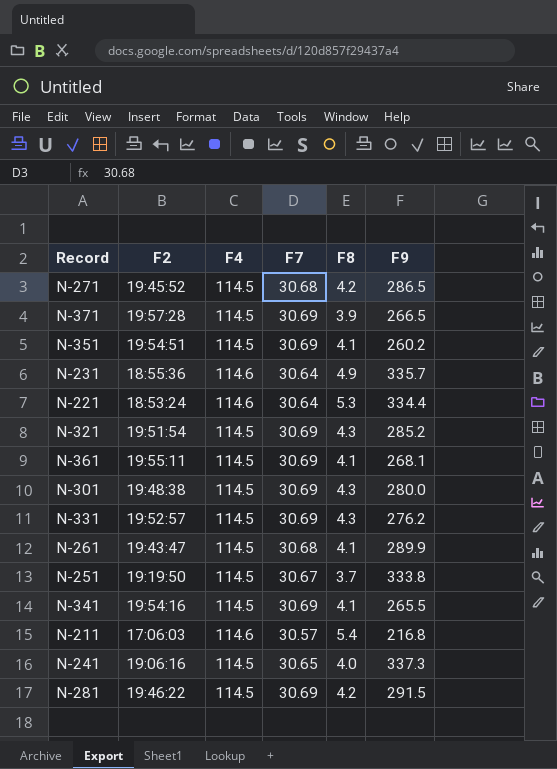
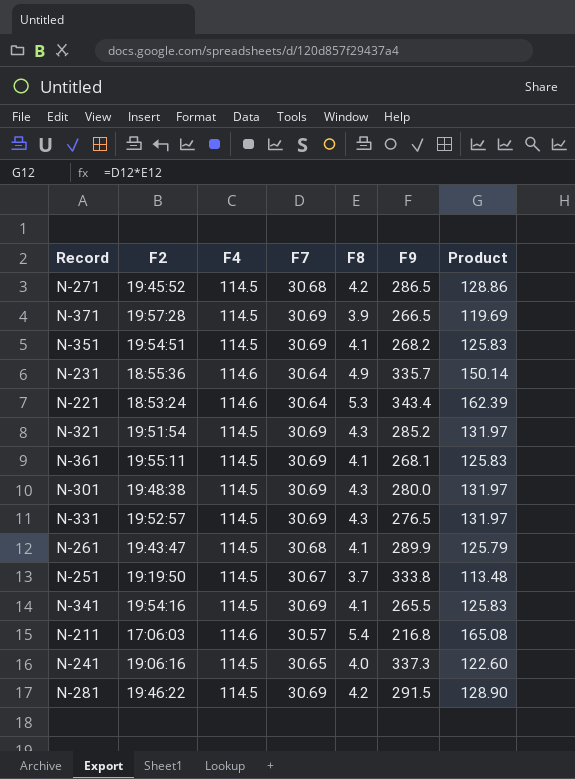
column Product | formula: none -> [F7] * [F8]
N-351 | F9: 260.2 -> 268.2
N-221 | F9: 334.4 -> 343.4
N-331 | F9: 276.2 -> 276.5

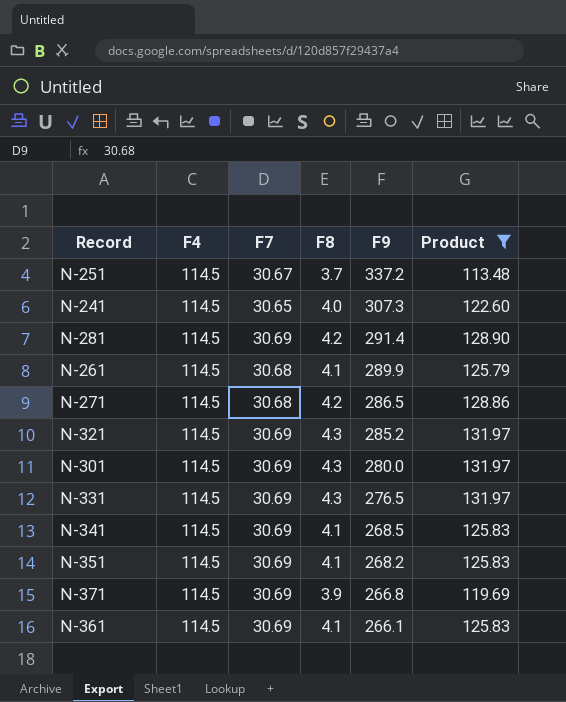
filter: none -> Product <= 131.97
row order: none -> F9 descending
column F2 | position: 2 -> none
N-251 | F9: 333.8 -> 337.2
N-241 | F9: 337.3 -> 307.3
N-281 | F9: 291.5 -> 291.4
N-341 | F9: 265.5 -> 268.5
N-371 | F9: 266.5 -> 266.8
N-361 | F9: 268.1 -> 266.1

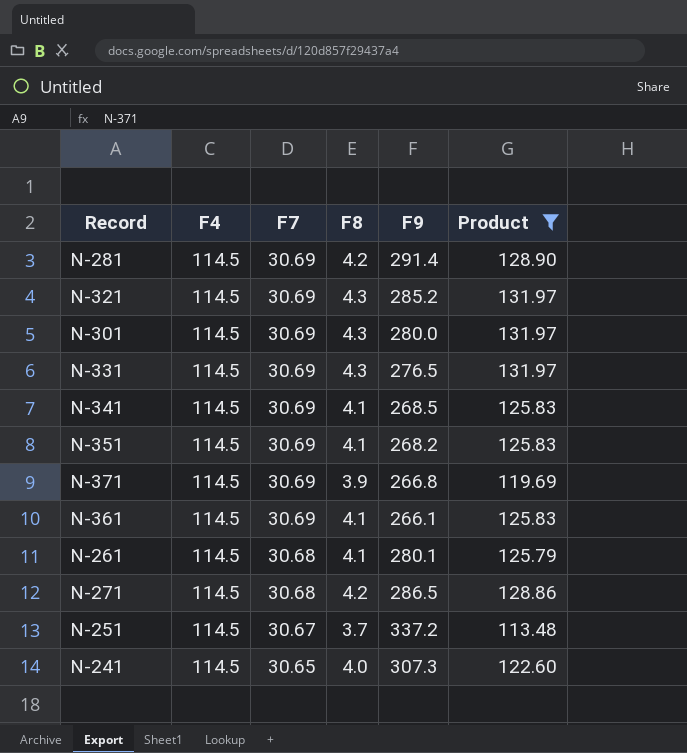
row order: F9 descending -> F7 descending
N-261 | F9: 289.9 -> 280.1

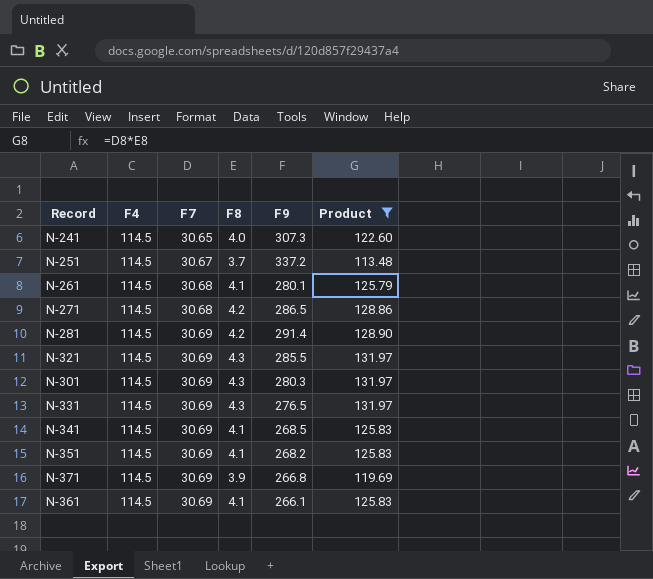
row order: F7 descending -> F7 ascending
N-321 | F9: 285.2 -> 285.5
N-301 | F9: 280.0 -> 280.3

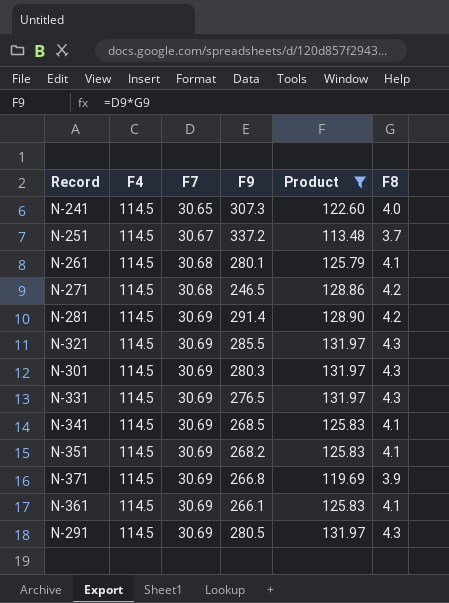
column F8 | position: 4 -> 6
N-271 | F9: 286.5 -> 246.5
row N-291: none -> 114.5 | 30.69 | 280.5 | 131.97 | 4.3

